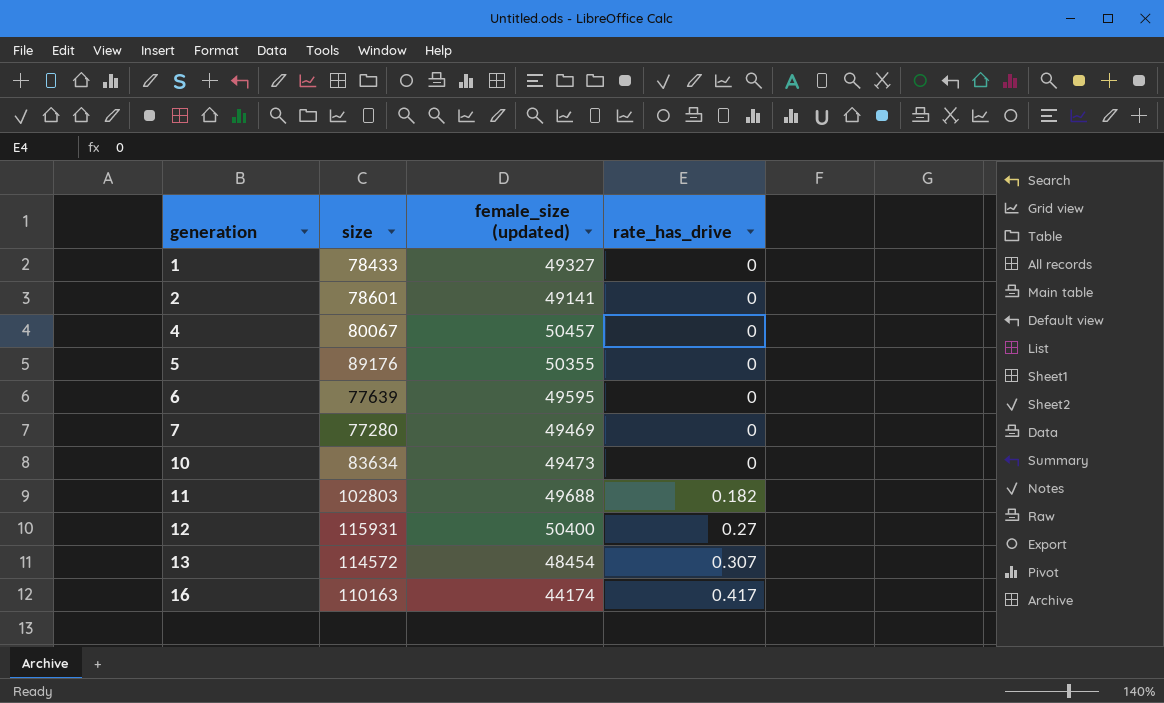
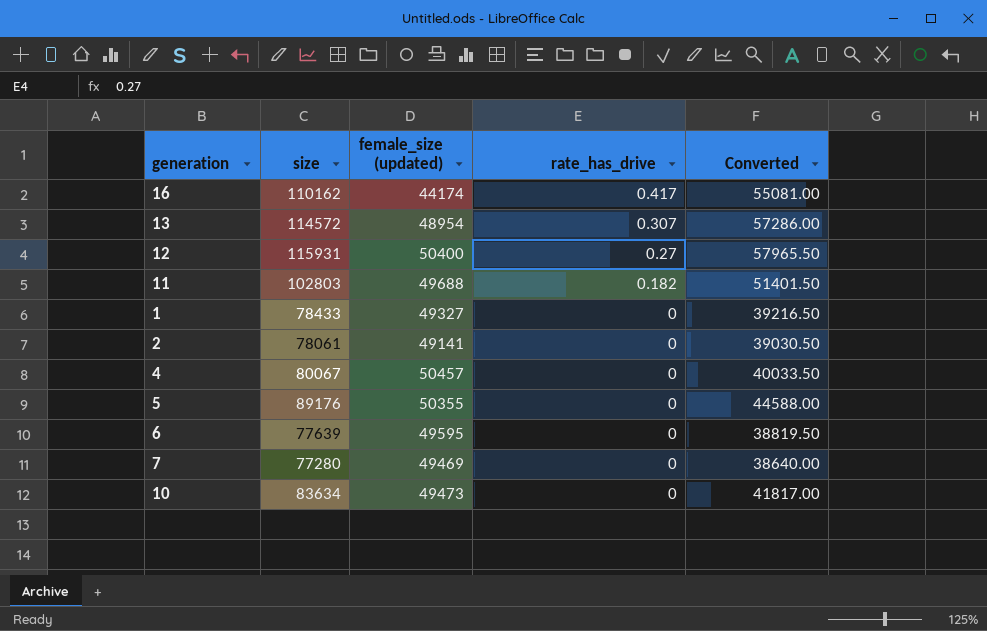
row order: generation ascending -> rate_has_drive descending
column Converted | formula: none -> [size] * 0.5
16 | size: 110163 -> 110162
13 | female_size (updated): 48454 -> 48954
2 | size: 78601 -> 78061

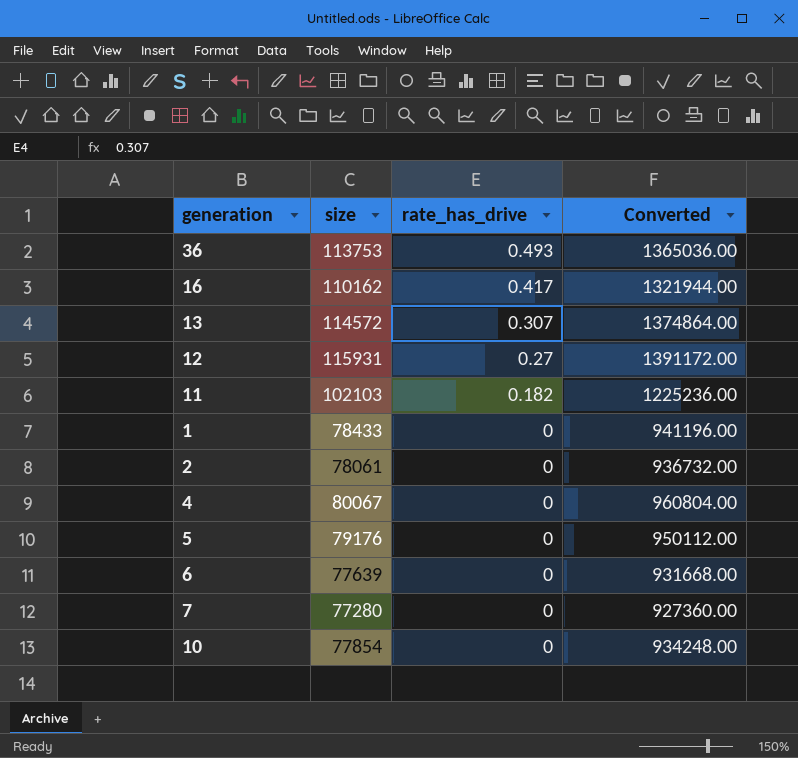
column female_size (updated) | position: 3 -> none
column Converted | formula: [size] * 0.5 -> [size] * 12
row 36: none -> 113753 | 0.493 | 1365036.00
11 | size: 102803 -> 102103
5 | size: 89176 -> 79176
10 | size: 83634 -> 77854

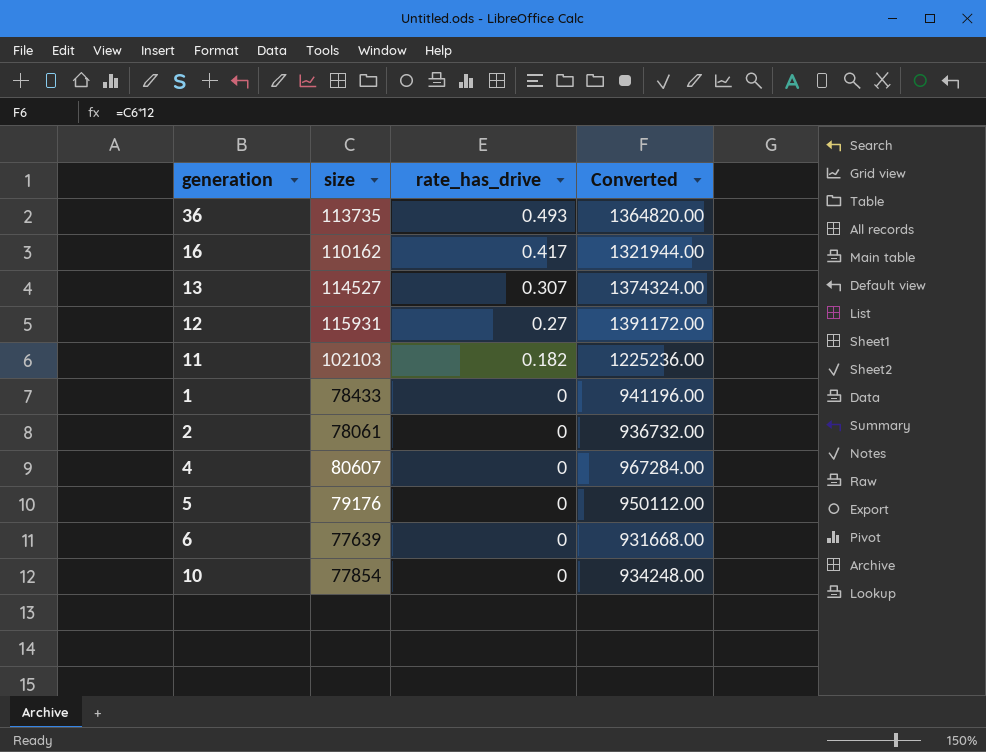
row 7: 77280 | 0 | 927360.00 -> none
36 | size: 113753 -> 113735
36 | Converted: 1365036.00 -> 1364820.00
13 | size: 114572 -> 114527
13 | Converted: 1374864.00 -> 1374324.00
4 | size: 80067 -> 80607
4 | Converted: 960804.00 -> 967284.00

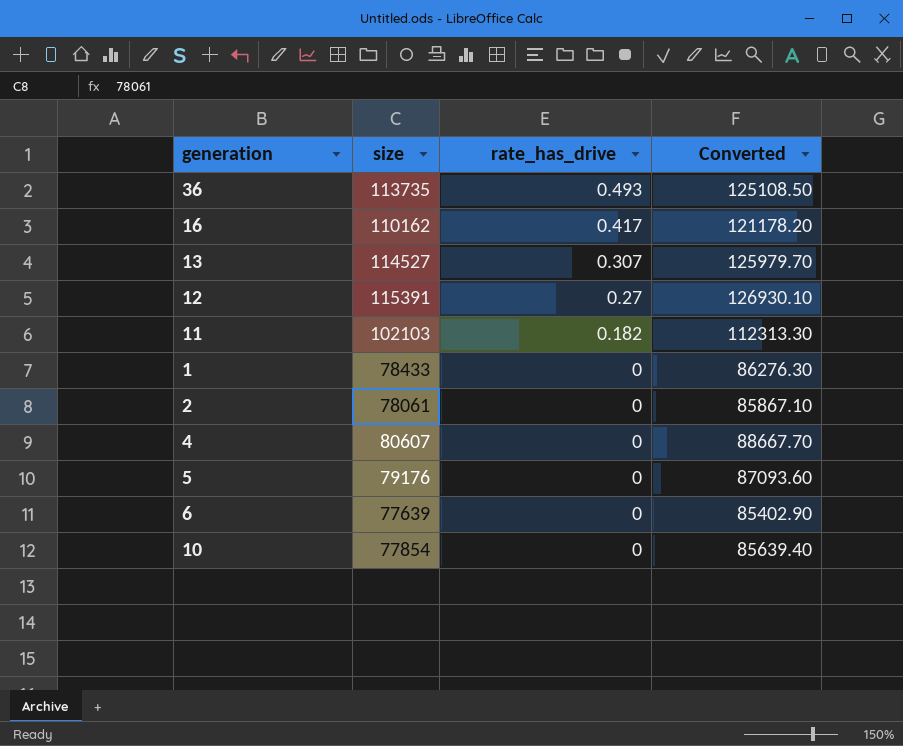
column Converted | formula: [size] * 12 -> [size] * 1.1
12 | size: 115931 -> 115391

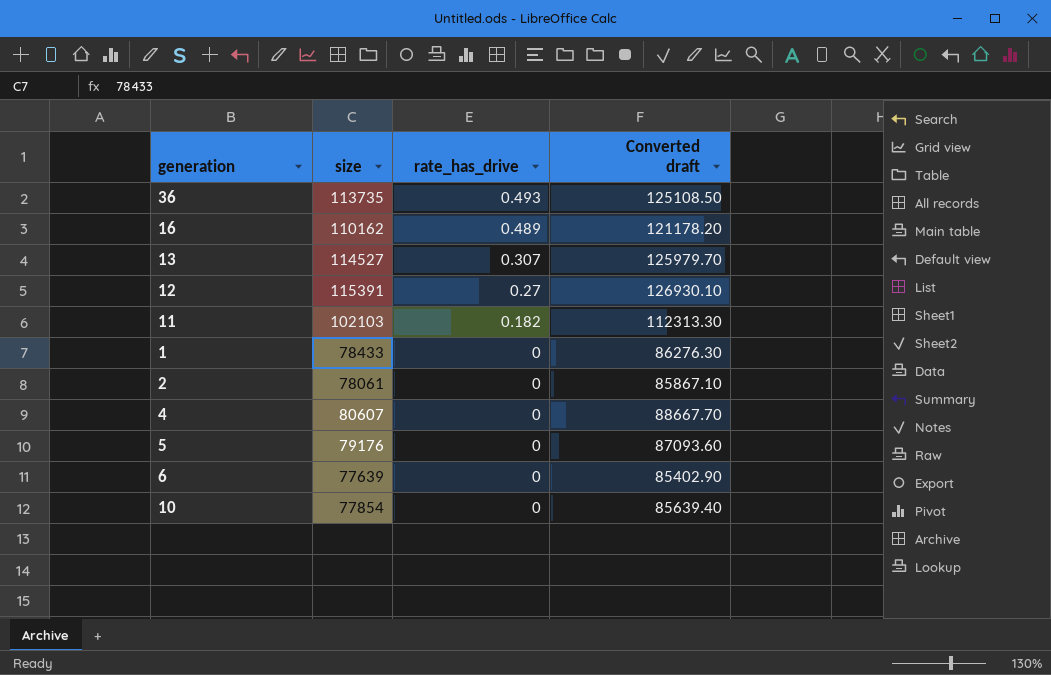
column name: Converted -> Converted draft
16 | rate_has_drive: 0.417 -> 0.489

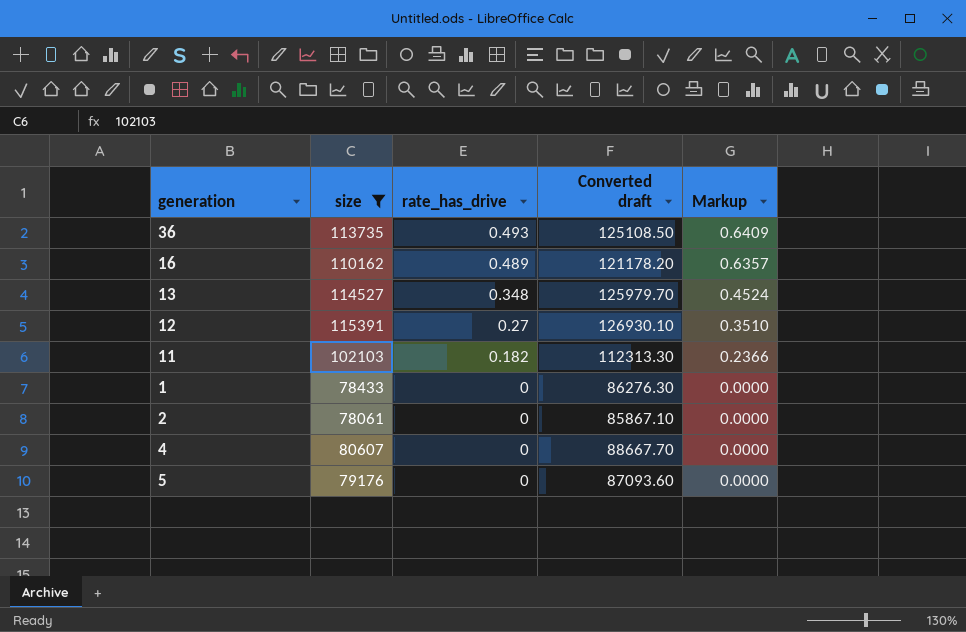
filter: none -> size >= 78061
column Markup | formula: none -> [rate_has_drive] * 1.3
13 | rate_has_drive: 0.307 -> 0.348

